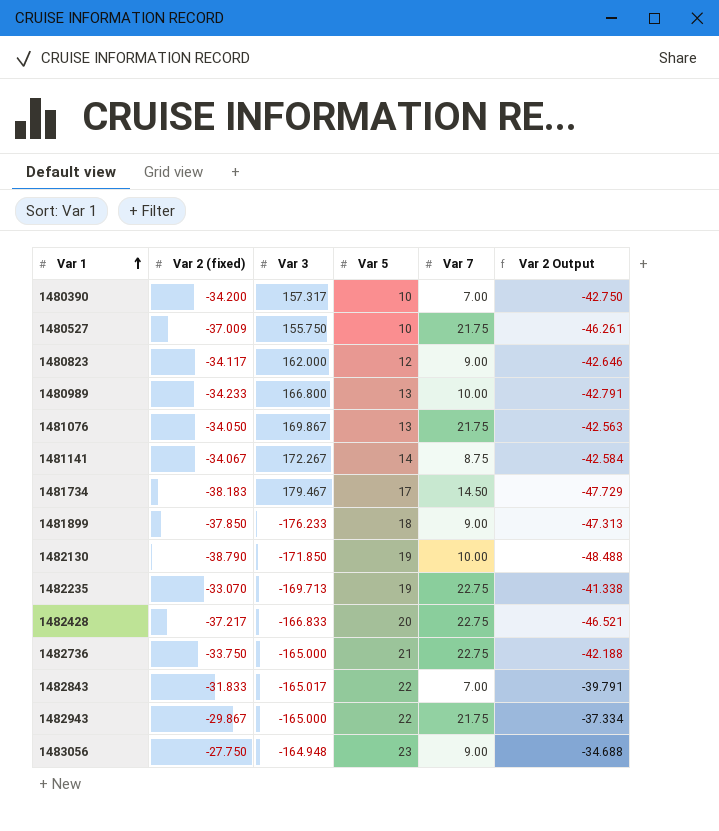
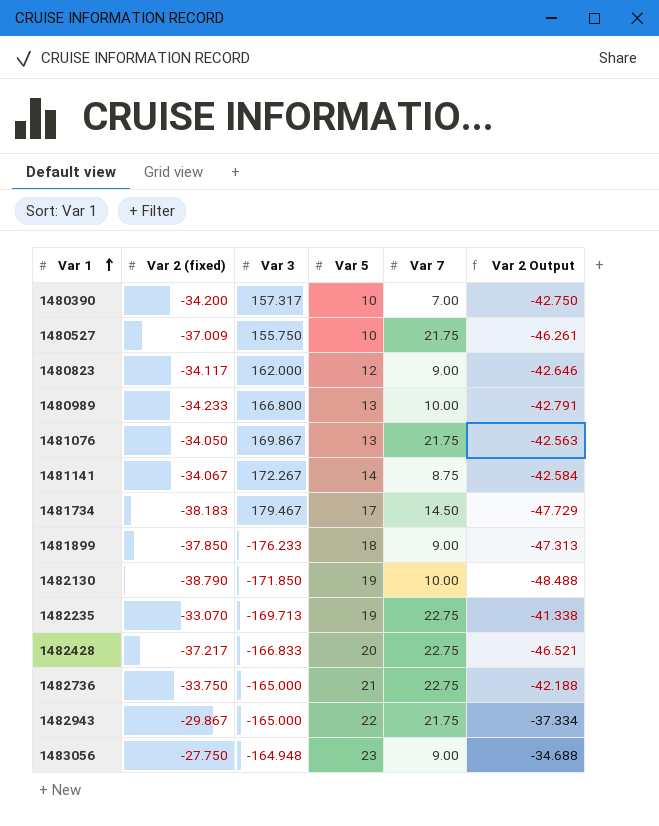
row 1482843: -31.833 | -165.017 | 22 | 7.00 | -39.791 -> none

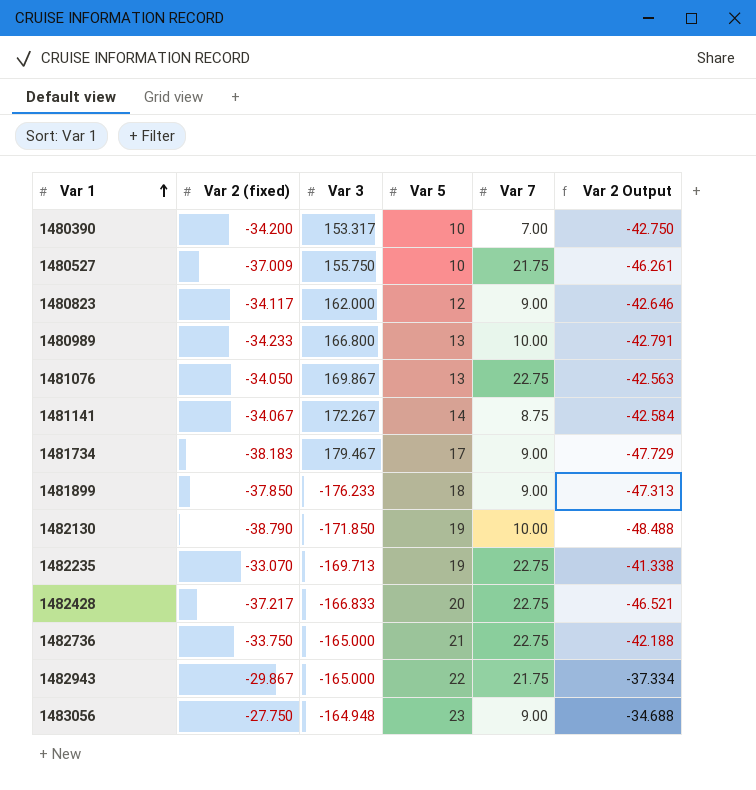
1480390 | Var 3: 157.317 -> 153.317
1481076 | Var 7: 21.75 -> 22.75
1481734 | Var 7: 14.50 -> 9.00

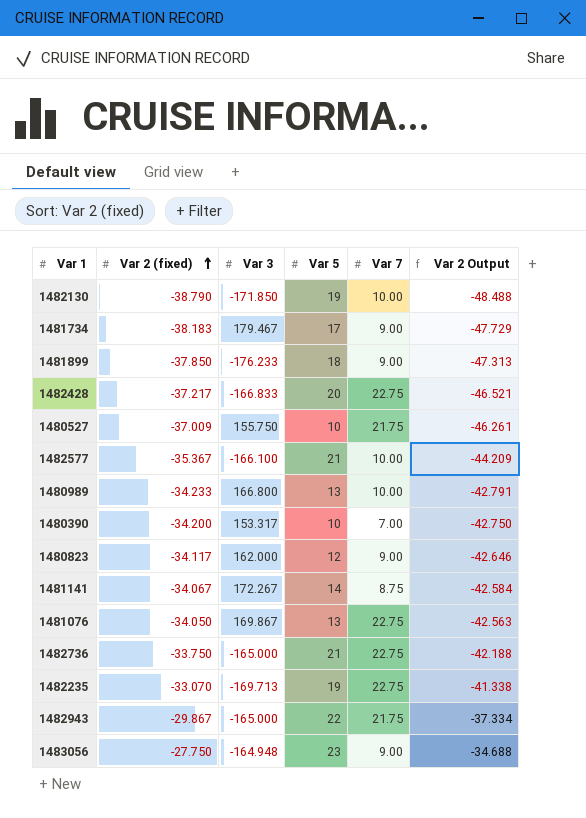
row order: Var 1 ascending -> Var 2 (fixed) ascending
row 1482577: none -> -35.367 | -166.100 | 21 | 10.00 | -44.209

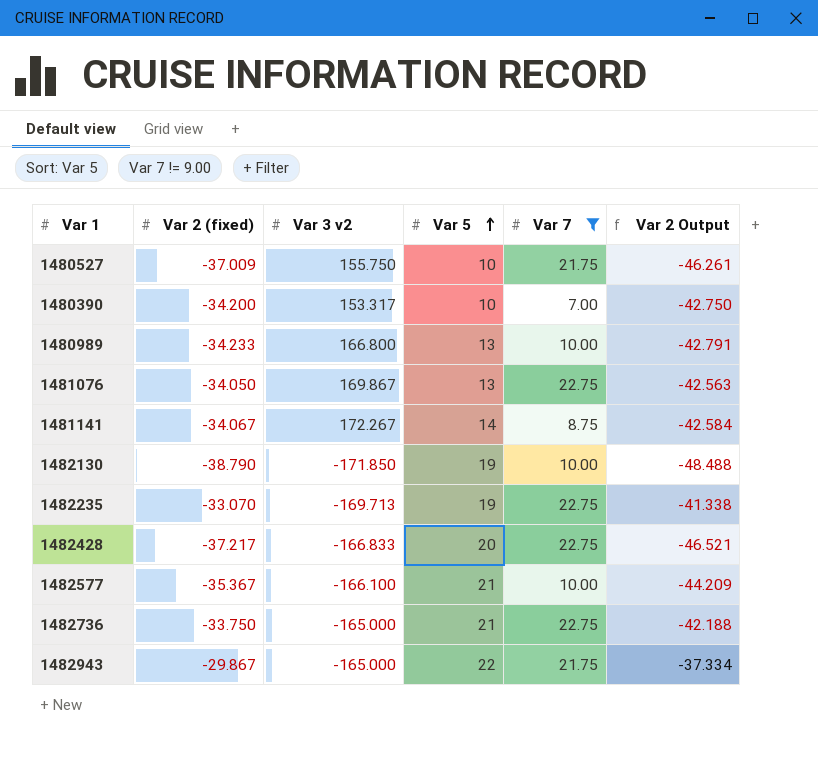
filter: none -> Var 7 != 9.00
row order: Var 2 (fixed) ascending -> Var 5 ascending
column name: Var 3 -> Var 3 v2

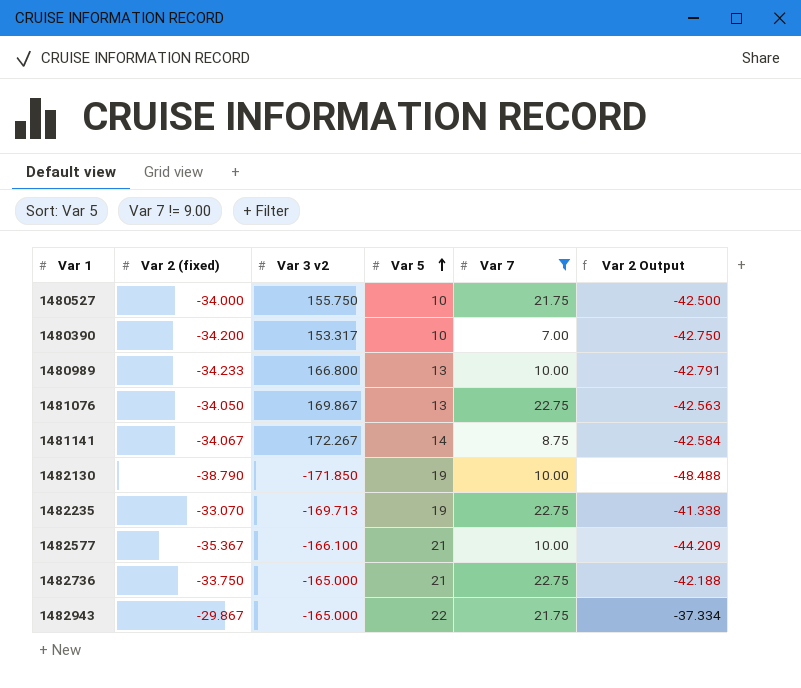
row 1482428: -37.217 | -166.833 | 20 | 22.75 | -46.521 -> none
1480527 | Var 2 (fixed): -37.009 -> -34.000
1480527 | Var 2 Output: -46.261 -> -42.500

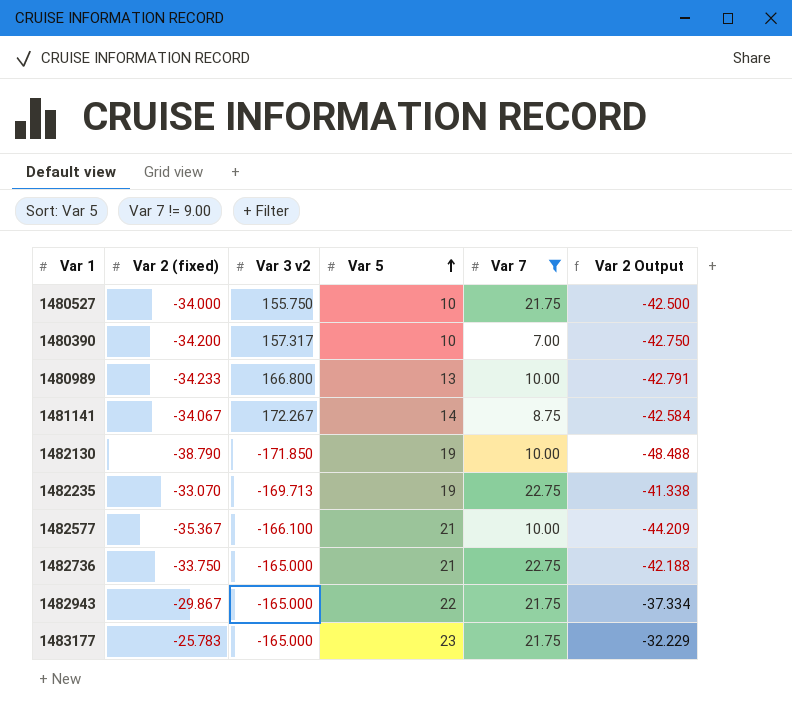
row 1481076: -34.050 | 169.867 | 13 | 22.75 | -42.563 -> none
1480390 | Var 3 v2: 153.317 -> 157.317
row 1483177: none -> -25.783 | -165.000 | 23 | 21.75 | -32.229

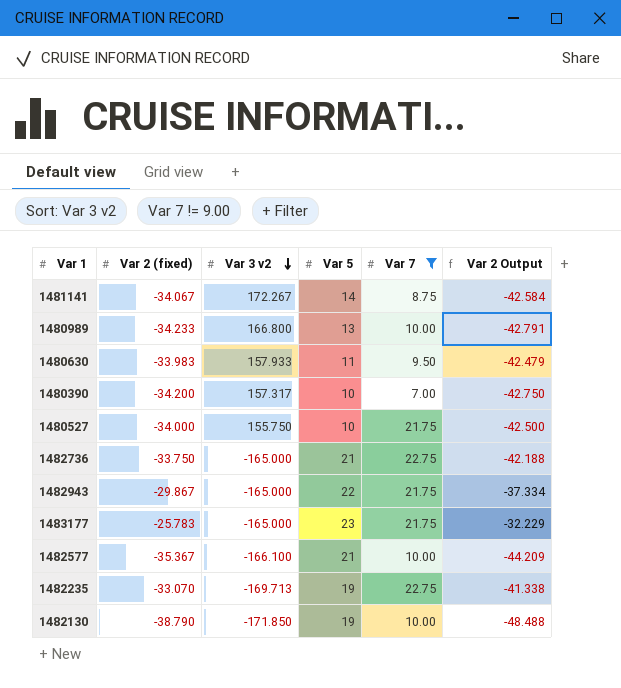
row order: Var 5 ascending -> Var 3 v2 descending
row 1480630: none -> -33.983 | 157.933 | 11 | 9.50 | -42.479

